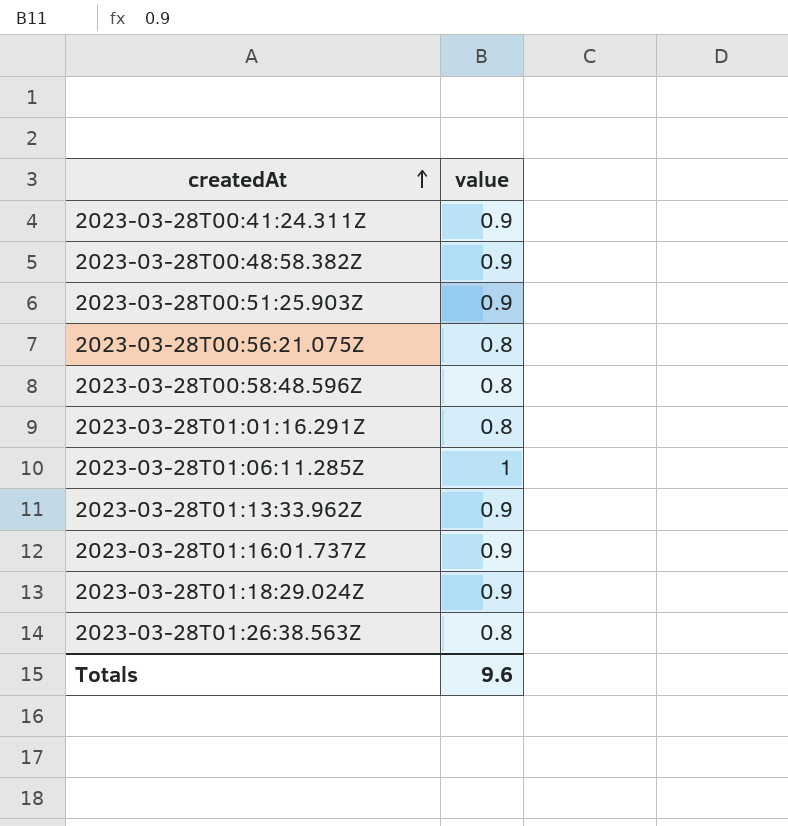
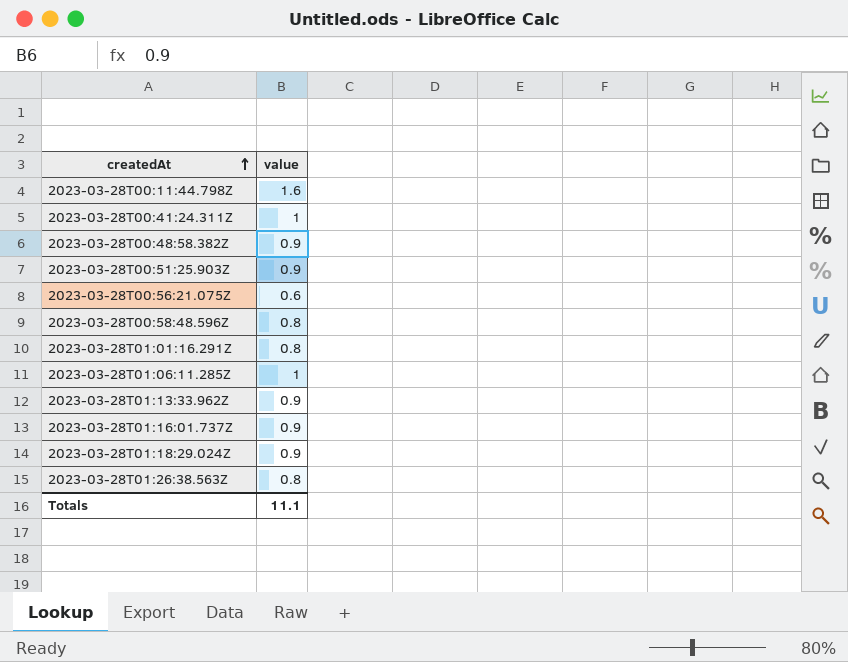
row 2023-03-28T00:11:44.798Z: none -> 1.6
2023-03-28T00:41:24.311Z | value: 0.9 -> 1
2023-03-28T00:56:21.075Z | value: 0.8 -> 0.6
Totals | value: 9.6 -> 11.1

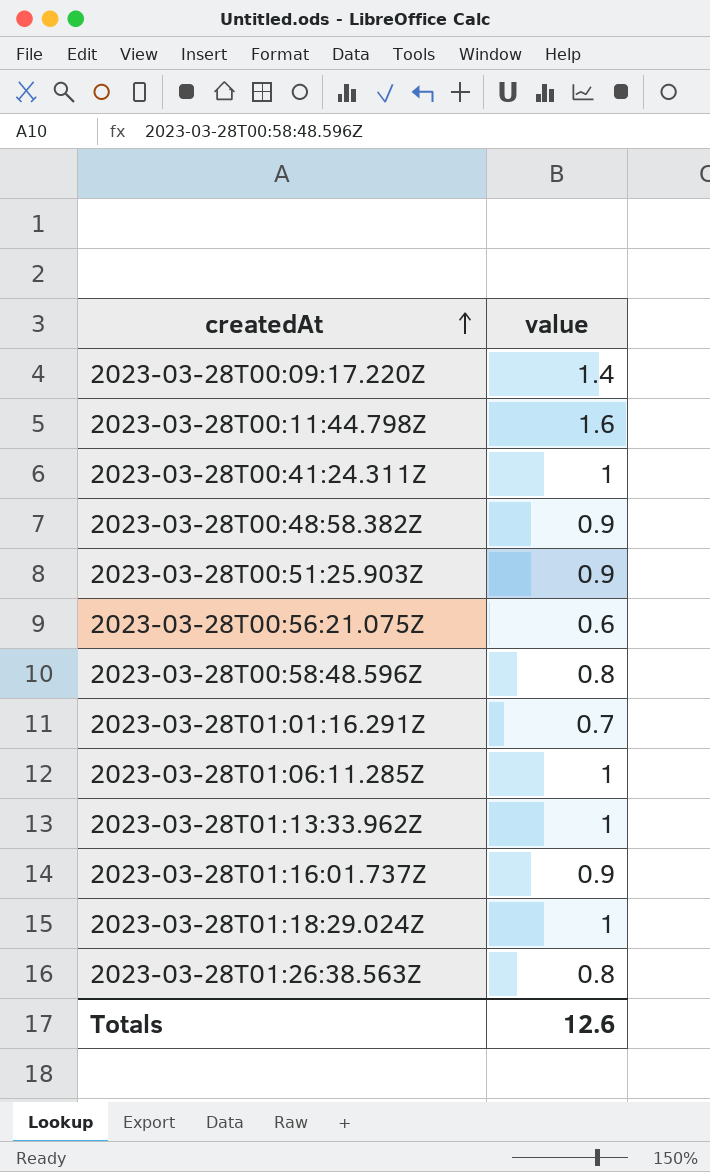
row 2023-03-28T00:09:17.220Z: none -> 1.4
2023-03-28T01:01:16.291Z | value: 0.8 -> 0.7
2023-03-28T01:13:33.962Z | value: 0.9 -> 1
2023-03-28T01:18:29.024Z | value: 0.9 -> 1
Totals | value: 11.1 -> 12.6

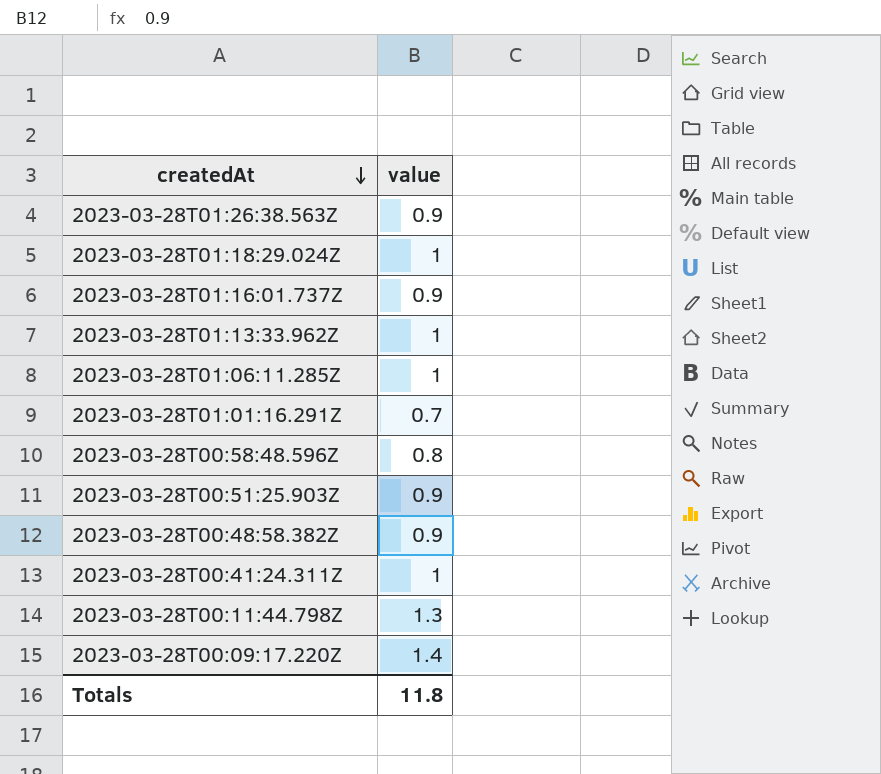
row order: createdAt ascending -> createdAt descending
row 2023-03-28T00:56:21.075Z: 0.6 -> none
2023-03-28T01:26:38.563Z | value: 0.8 -> 0.9
2023-03-28T00:11:44.798Z | value: 1.6 -> 1.3
Totals | value: 12.6 -> 11.8

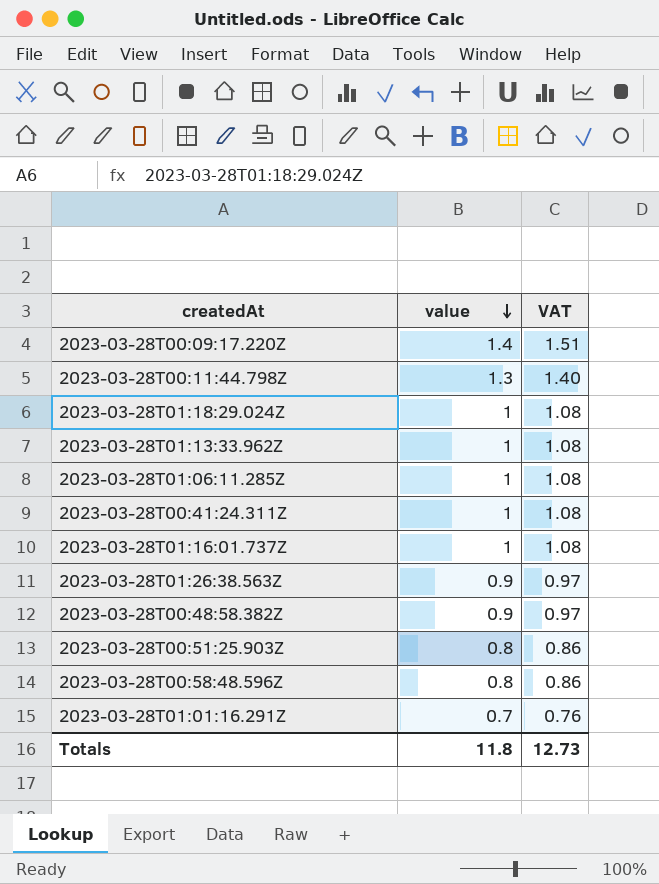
row order: createdAt descending -> value descending
column VAT | formula: none -> [value] * 1.08
2023-03-28T01:16:01.737Z | value: 0.9 -> 1
2023-03-28T00:51:25.903Z | value: 0.9 -> 0.8

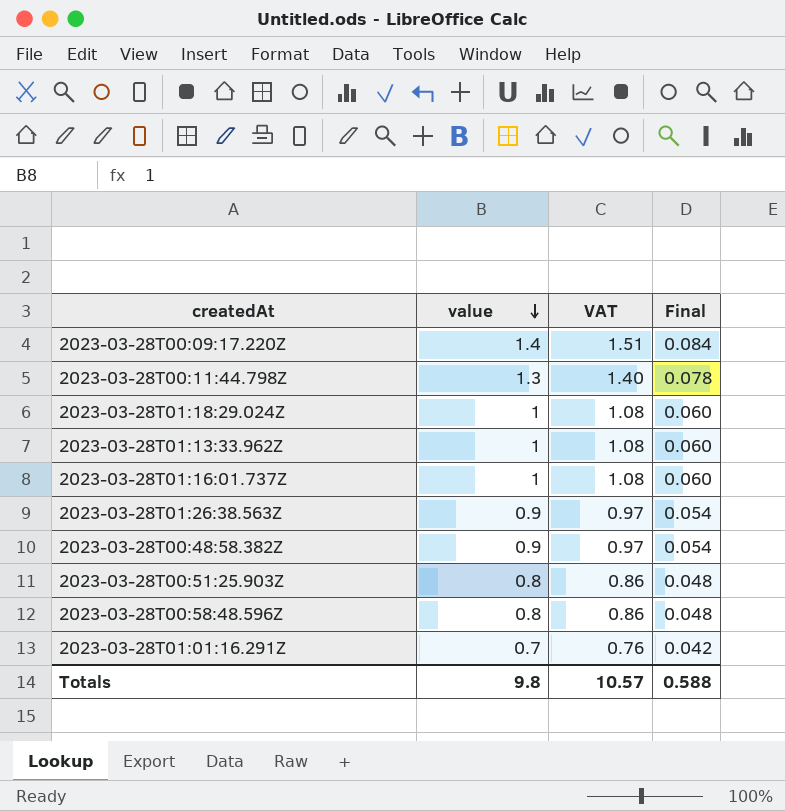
column Final | formula: none -> [value] * 0.06
row 2023-03-28T01:06:11.285Z: 1 | 1.08 -> none
row 2023-03-28T00:41:24.311Z: 1 | 1.08 -> none
Totals | value: 11.8 -> 9.8
Totals | VAT: 12.73 -> 10.57

